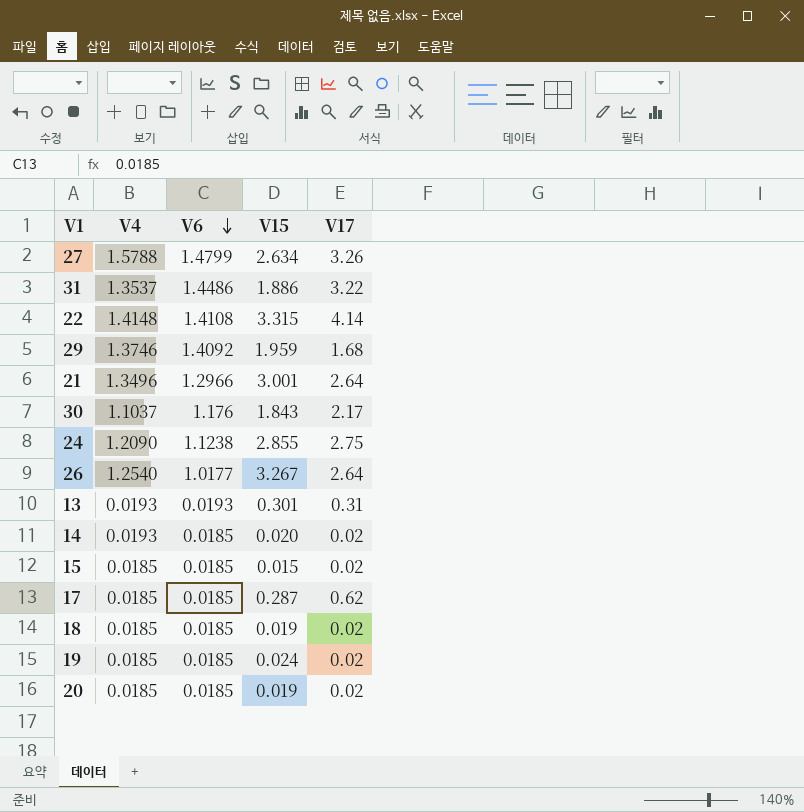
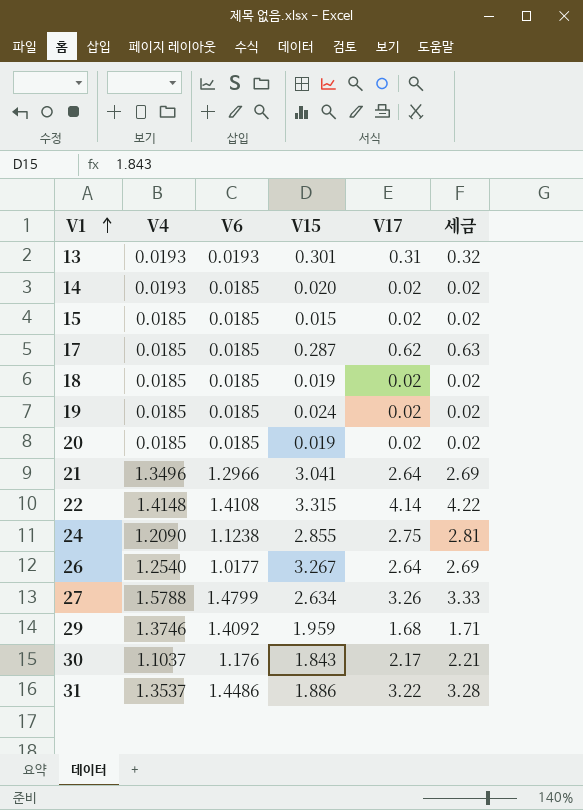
row order: V6 descending -> V1 ascending
column 세금 | formula: none -> [V17] * 1.02
21 | V15: 3.001 -> 3.041

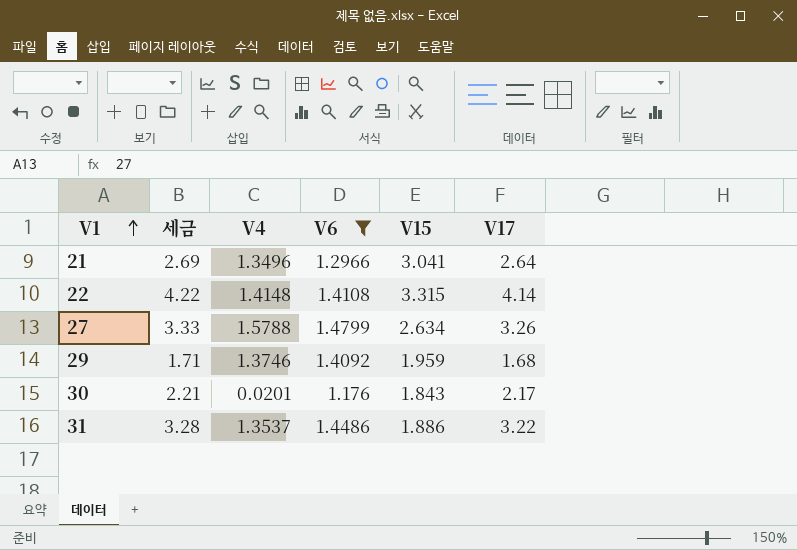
filter: none -> V6 >= 1.176
column 세금 | position: 6 -> 2
30 | V4: 1.1037 -> 0.0201

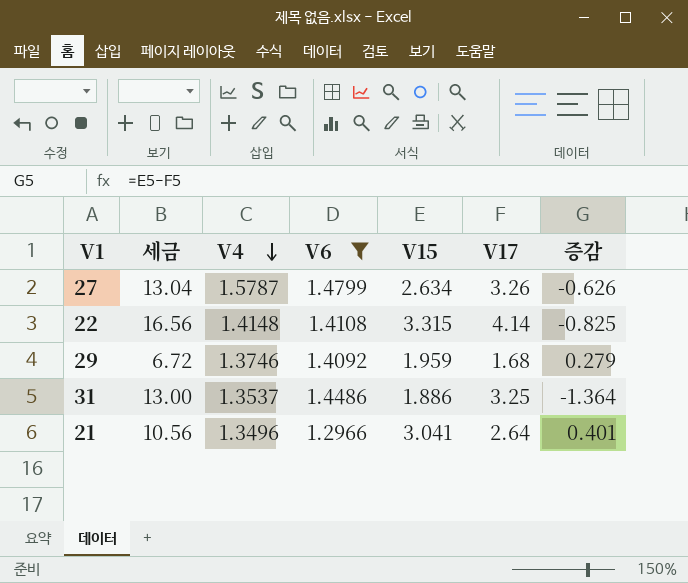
row order: V1 ascending -> V4 descending
column 세금 | formula: [V17] * 1.02 -> [V17] * 4
column 증감 | formula: none -> [V15] - [V17]
row 30: 2.21 | 0.0201 | 1.176 | 1.843 | 2.17 -> none
27 | V4: 1.5788 -> 1.5787
31 | V17: 3.22 -> 3.25

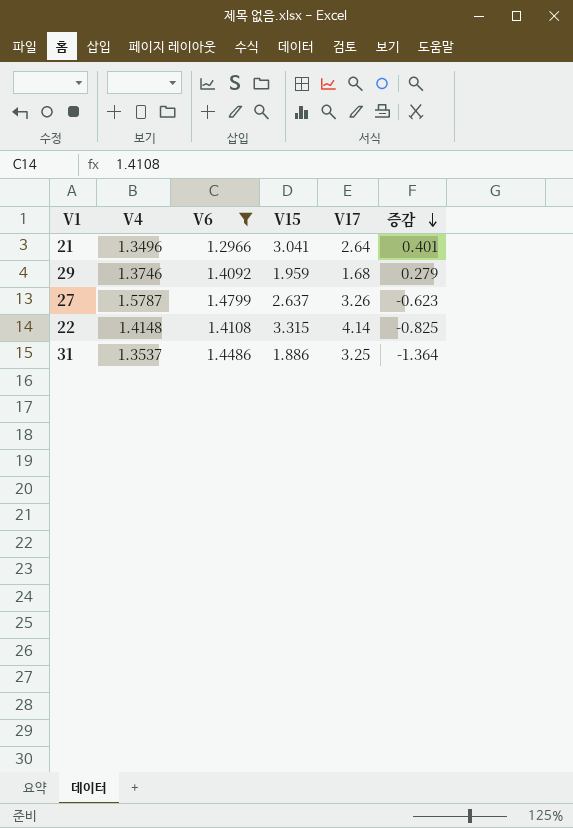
row order: V4 descending -> 증감 descending
column 세금 | formula: [V17] * 4 -> none
27 | V15: 2.634 -> 2.637
27 | 증감: -0.626 -> -0.623

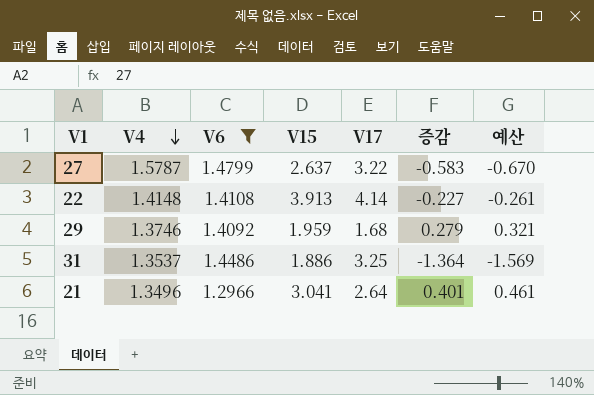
row order: 증감 descending -> V4 descending
column 예산 | formula: none -> [증감] * 1.15
27 | V17: 3.26 -> 3.22
27 | 증감: -0.623 -> -0.583
22 | V15: 3.315 -> 3.913
22 | 증감: -0.825 -> -0.227

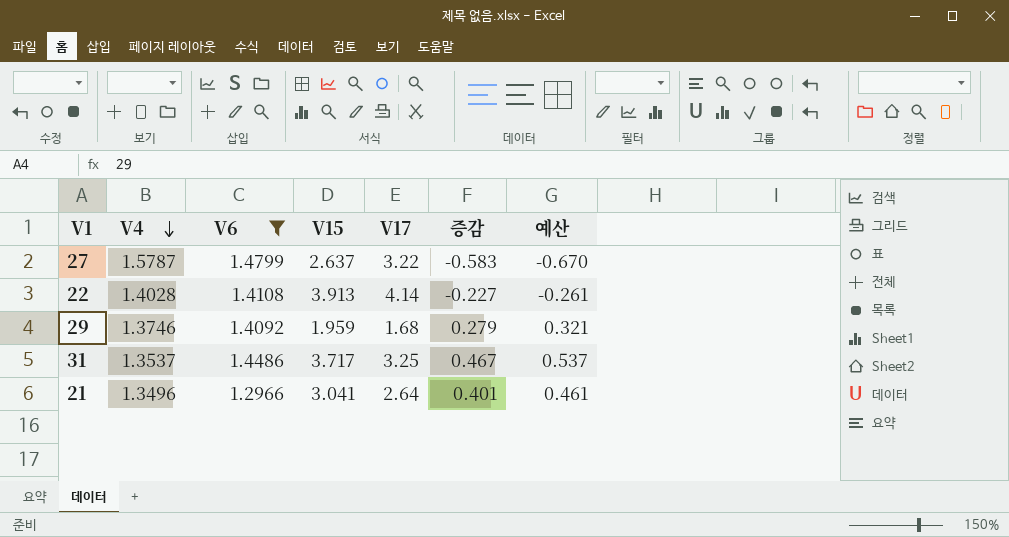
22 | V4: 1.4148 -> 1.4028
31 | V15: 1.886 -> 3.717
31 | 증감: -1.364 -> 0.467
31 | 예산: -1.569 -> 0.537

